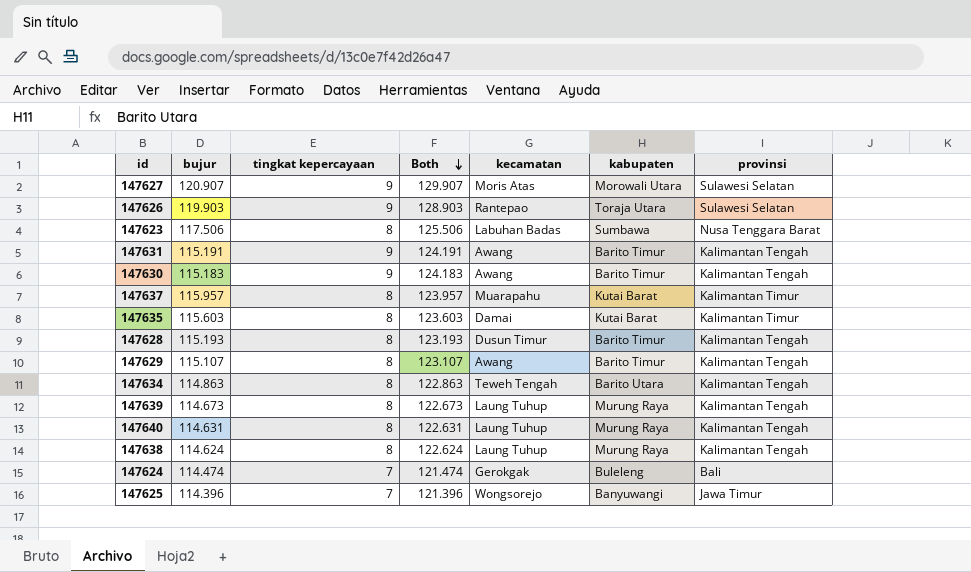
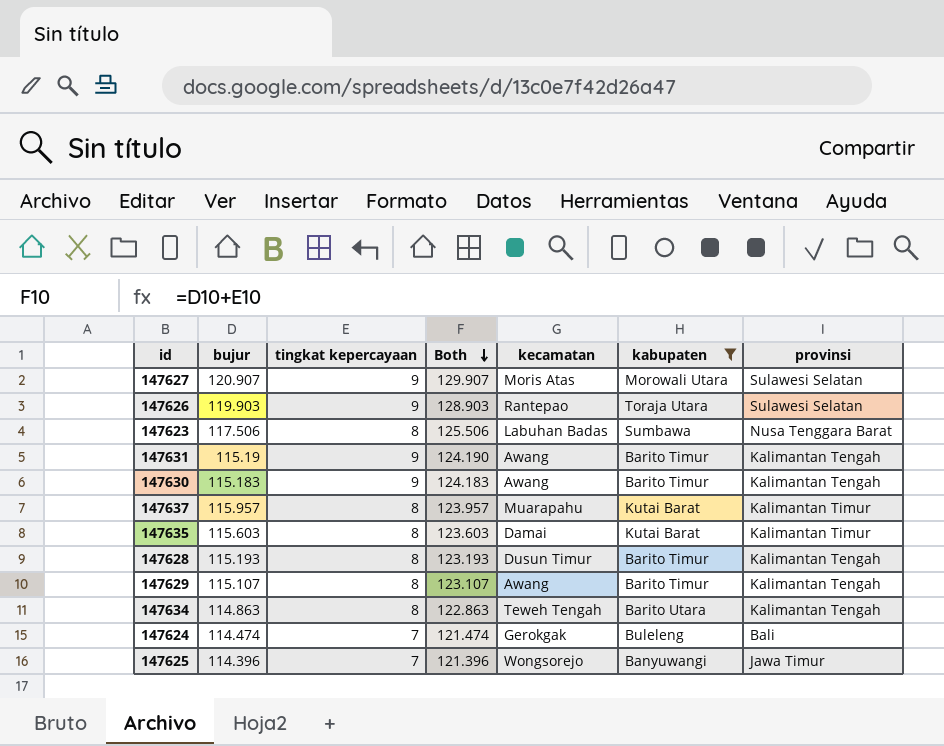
filter: none -> kabupaten != Murung Raya
147631 | bujur: 115.191 -> 115.19
147631 | Both: 124.191 -> 124.190

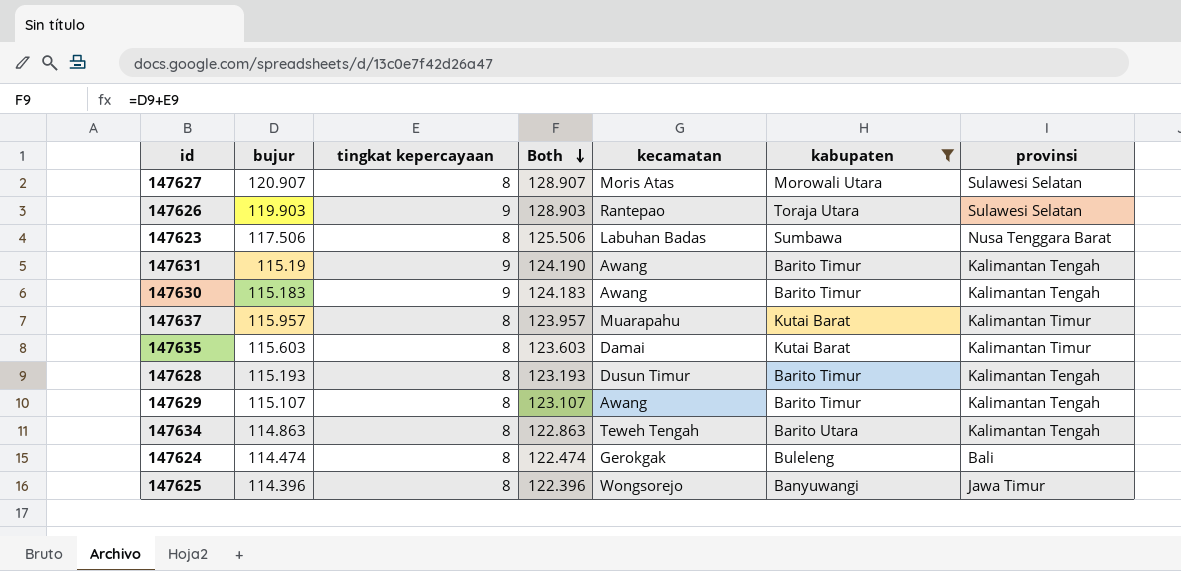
147627 | tingkat kepercayaan: 9 -> 8
147627 | Both: 129.907 -> 128.907
147624 | tingkat kepercayaan: 7 -> 8
147624 | Both: 121.474 -> 122.474
147625 | tingkat kepercayaan: 7 -> 8
147625 | Both: 121.396 -> 122.396

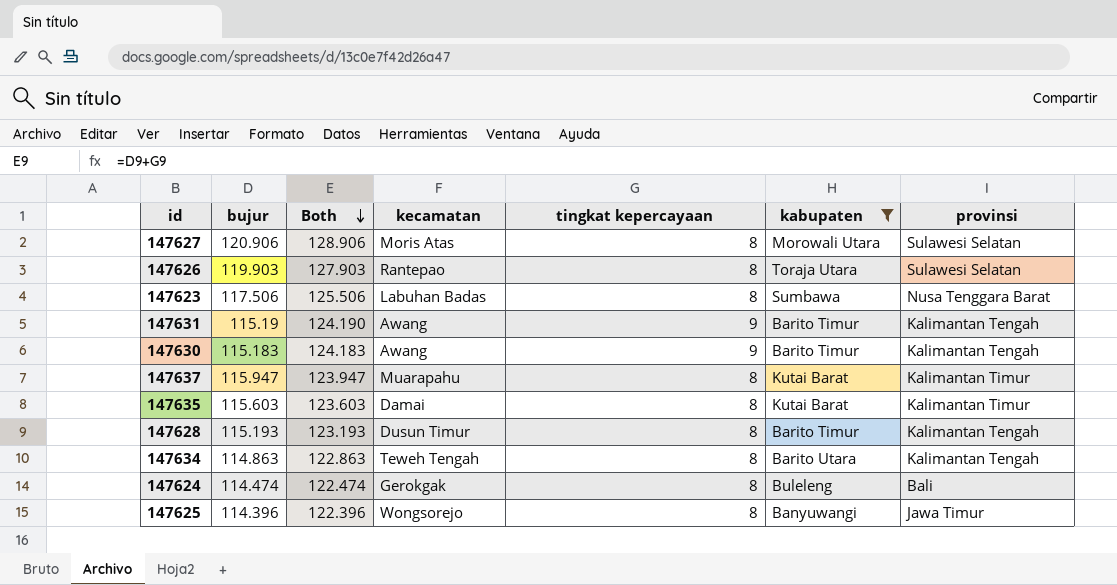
column tingkat kepercayaan | position: 3 -> 5
row 147629: 115.107 | 8 | 123.107 | Awang | Barito Timur | Kalimantan Tengah -> none
147627 | bujur: 120.907 -> 120.906
147627 | Both: 128.907 -> 128.906
147626 | Both: 128.903 -> 127.903
147626 | tingkat kepercayaan: 9 -> 8
147637 | bujur: 115.957 -> 115.947
147637 | Both: 123.957 -> 123.947

